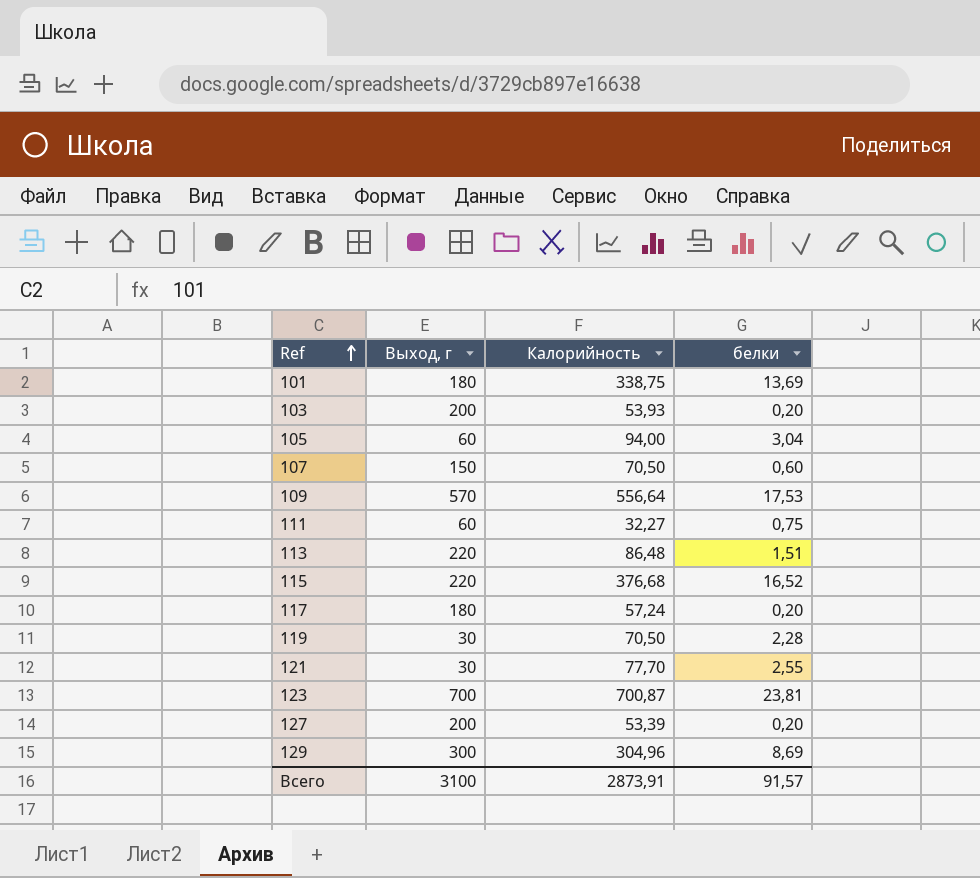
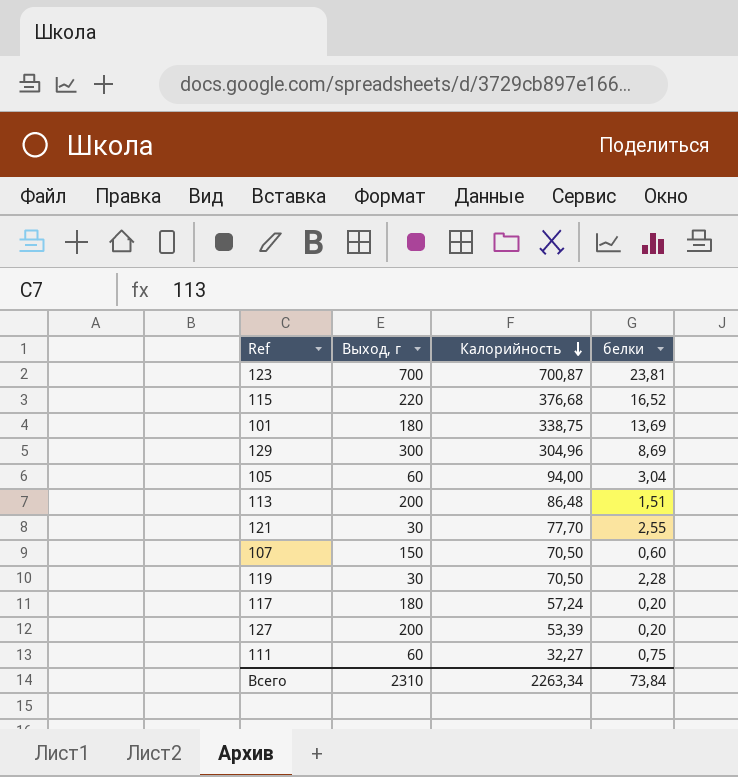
row order: Ref ascending -> Калорийность descending
row 103: 200 | 53,93 | 0,20 -> none
row 109: 570 | 556,64 | 17,53 -> none
113 | Выход, г: 220 -> 200
Всего | Выход, г: 3100 -> 2310
Всего | Калорийность: 2873,91 -> 2263,34
Всего | белки: 91,57 -> 73,84

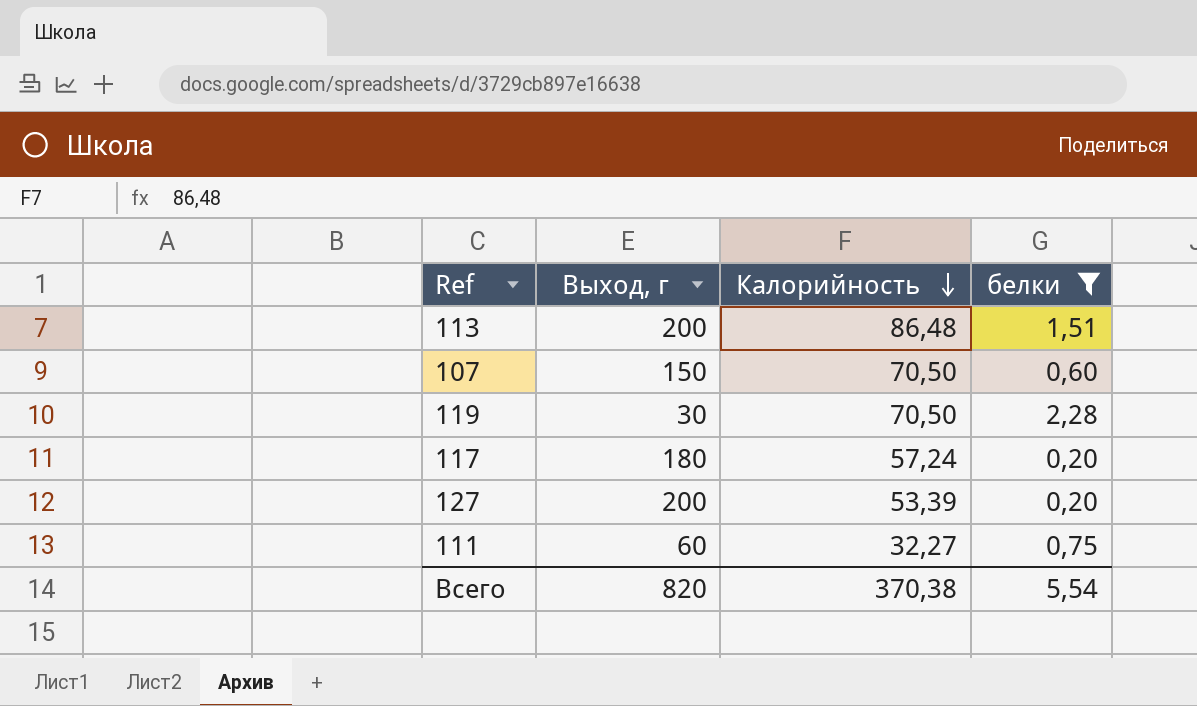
filter: none -> белки <= 2,28
Всего | Выход, г: 2310 -> 820
Всего | Калорийность: 2263,34 -> 370,38
Всего | белки: 73,84 -> 5,54

